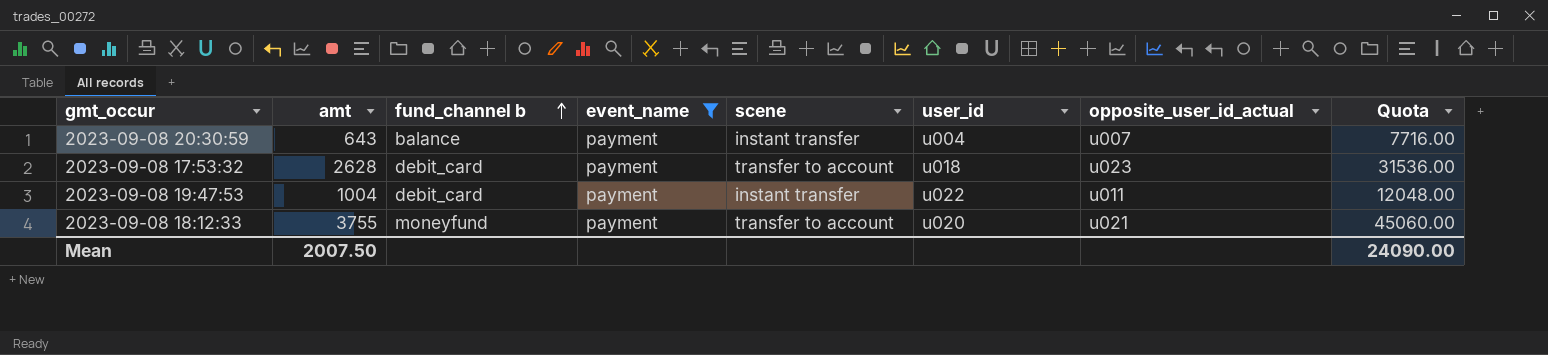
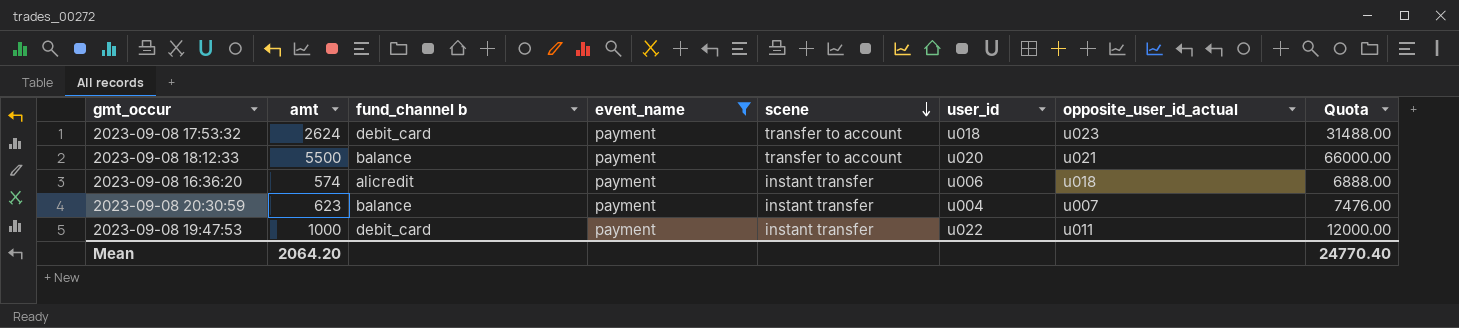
row order: fund_channel b ascending -> scene descending
2023-09-08 17:53:32 | amt: 2628 -> 2624
2023-09-08 17:53:32 | Quota: 31536.00 -> 31488.00
2023-09-08 18:12:33 | amt: 3755 -> 5500
2023-09-08 18:12:33 | fund_channel b: moneyfund -> balance
2023-09-08 18:12:33 | Quota: 45060.00 -> 66000.00
row 2023-09-08 16:36:20: none -> 574 | alicredit | payment | instant transfer | u006 | u018 | 6888.00
2023-09-08 20:30:59 | amt: 643 -> 623
2023-09-08 20:30:59 | Quota: 7716.00 -> 7476.00
2023-09-08 19:47:53 | amt: 1004 -> 1000
2023-09-08 19:47:53 | Quota: 12048.00 -> 12000.00
Mean | amt: 2007.50 -> 2064.20
Mean | Quota: 24090.00 -> 24770.40

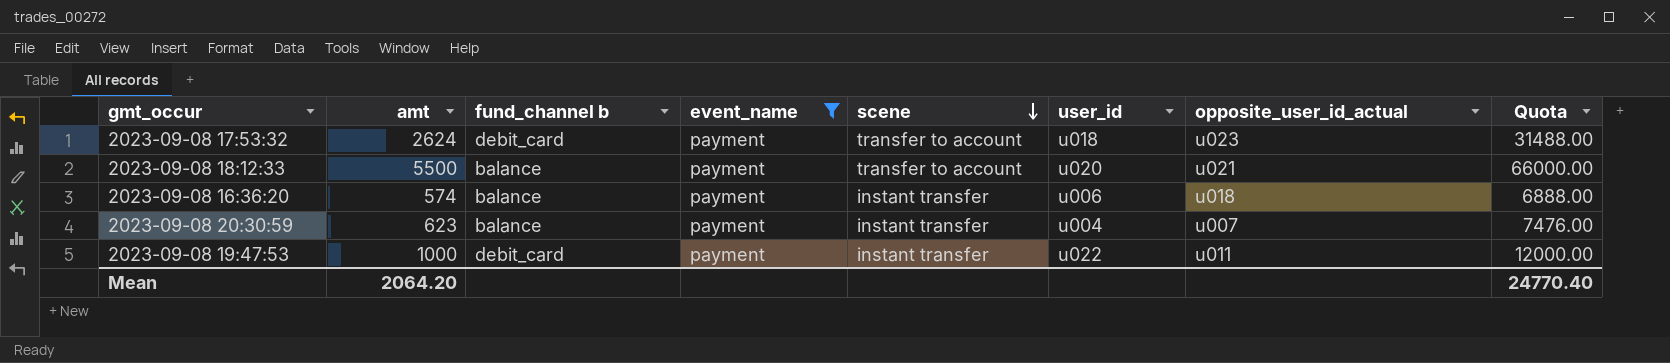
2023-09-08 16:36:20 | fund_channel b: alicredit -> balance

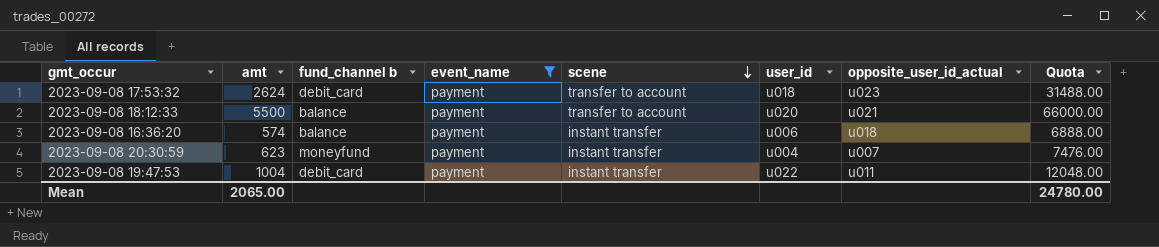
2023-09-08 20:30:59 | fund_channel b: balance -> moneyfund
2023-09-08 19:47:53 | amt: 1000 -> 1004
2023-09-08 19:47:53 | Quota: 12000.00 -> 12048.00
Mean | amt: 2064.20 -> 2065.00
Mean | Quota: 24770.40 -> 24780.00

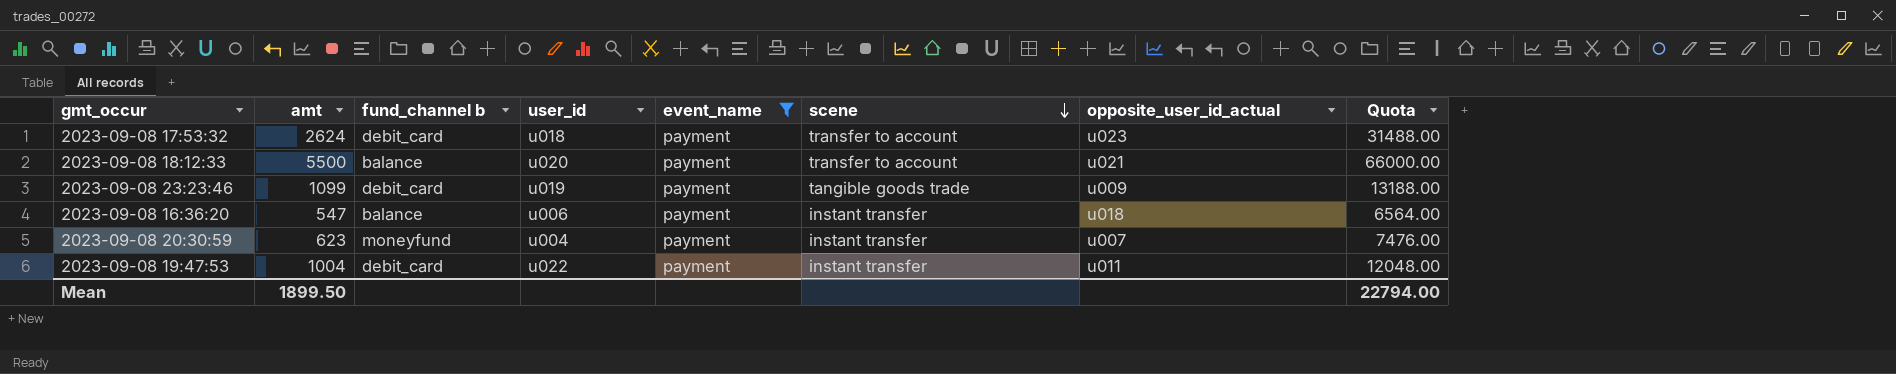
column user_id | position: 6 -> 4
row 2023-09-08 23:23:46: none -> 1099 | debit_card | u019 | payment | tangible goods trade | u009 | 13188.00
2023-09-08 16:36:20 | amt: 574 -> 547
2023-09-08 16:36:20 | Quota: 6888.00 -> 6564.00
Mean | amt: 2065.00 -> 1899.50
Mean | Quota: 24780.00 -> 22794.00

